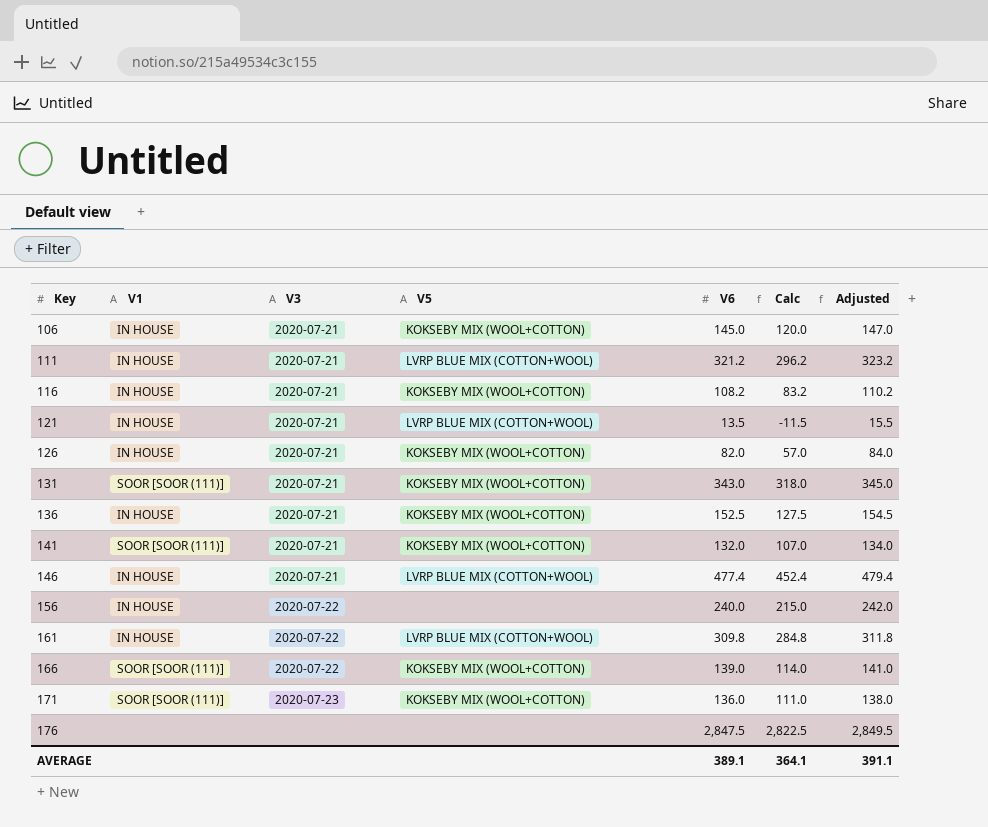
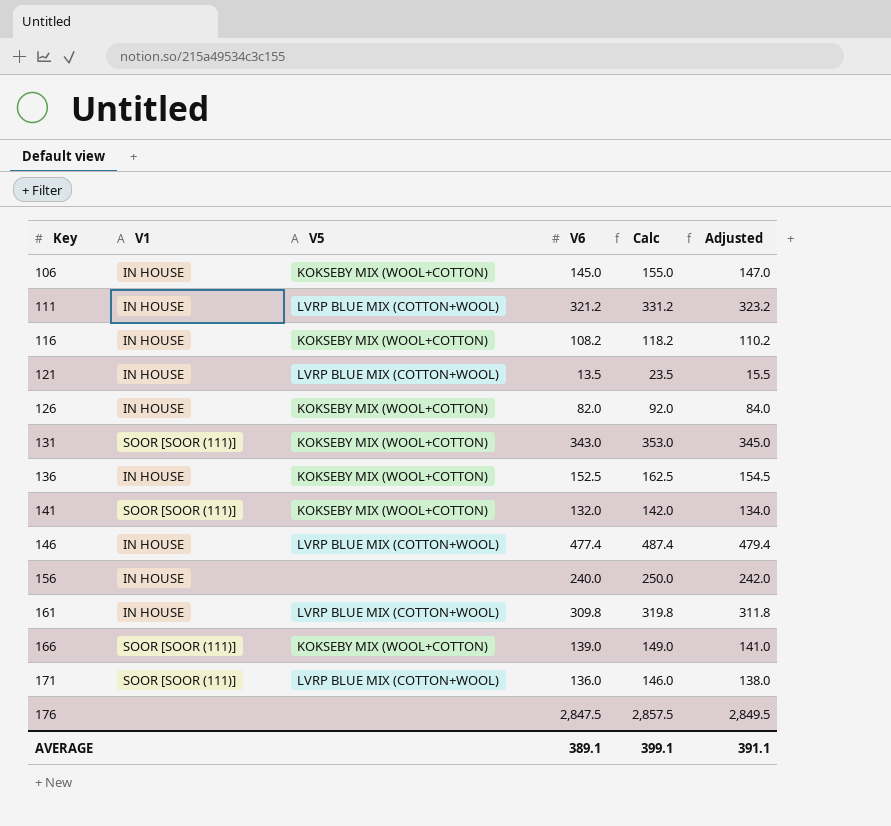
column V3 | position: 3 -> none
column Calc | formula: [V6] - 25 -> [V6] + 10
171 | V5: KOKSEBY MIX (WOOL+COTTON) -> LVRP BLUE MIX (COTTON+WOOL)
AVERAGE | Calc: 364.1 -> 399.1

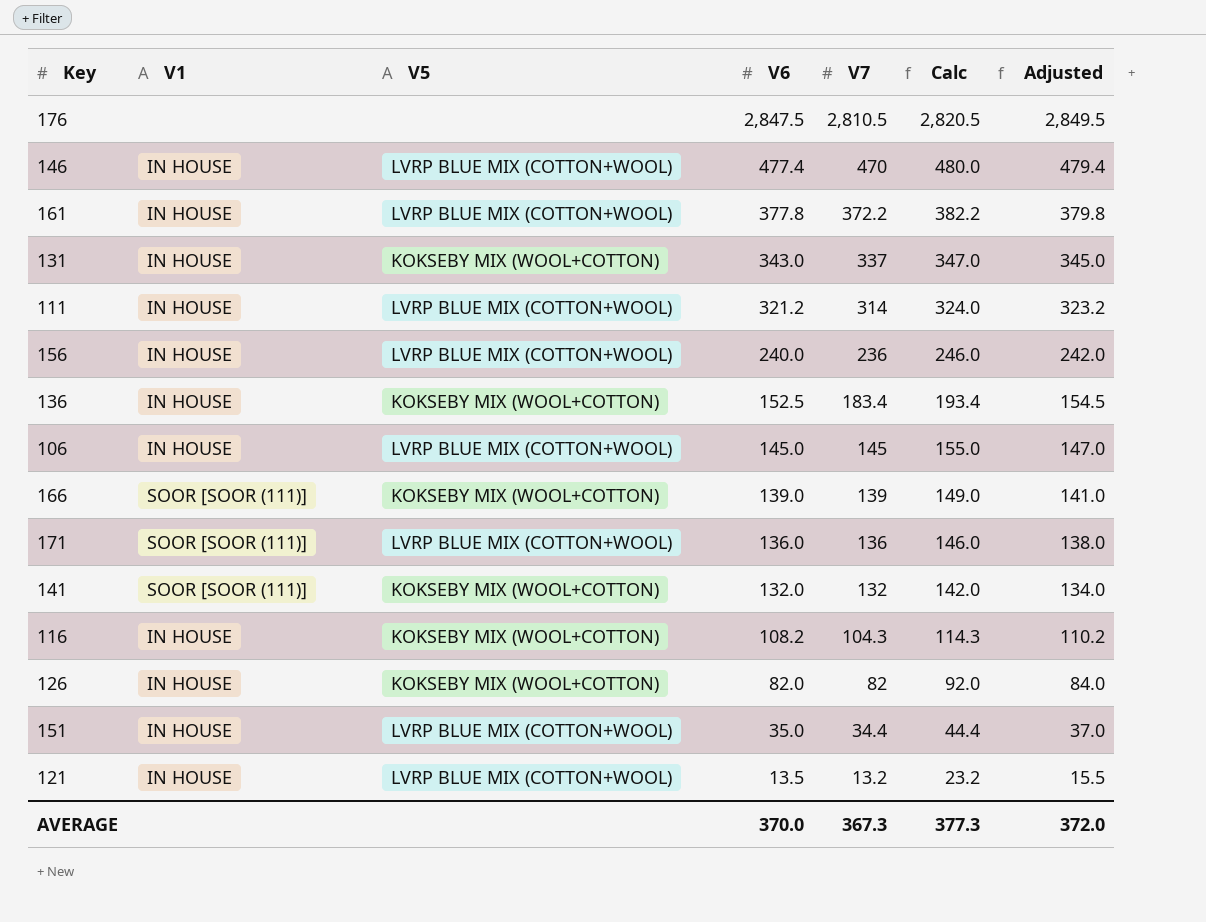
row order: Key ascending -> V6 descending
column V7 | position: none -> 5
column Calc | formula: [V6] + 10 -> [V7] + 10
161 | V6: 309.8 -> 377.8
161 | Adjusted: 311.8 -> 379.8
131 | V1: SOOR [SOOR (111)] -> IN HOUSE
156 | V5: none -> LVRP BLUE MIX (COTTON+WOOL)
106 | V5: KOKSEBY MIX (WOOL+COTTON) -> LVRP BLUE MIX (COTTON+WOOL)
row 151: none -> IN HOUSE | LVRP BLUE MIX (COTTON+WOOL) | 35.0 | 34.4 | 44.4 | 37.0
AVERAGE | V6: 389.1 -> 370.0
AVERAGE | Calc: 399.1 -> 377.3
AVERAGE | Adjusted: 391.1 -> 372.0

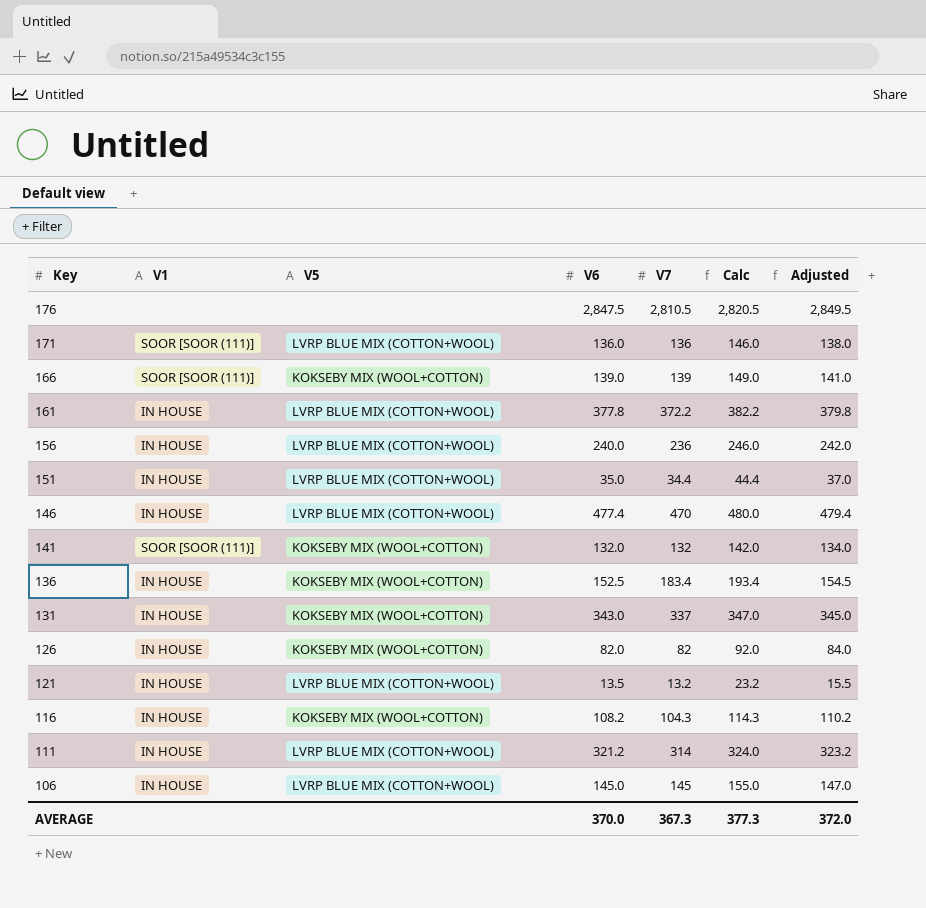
row order: V6 descending -> Key descending

